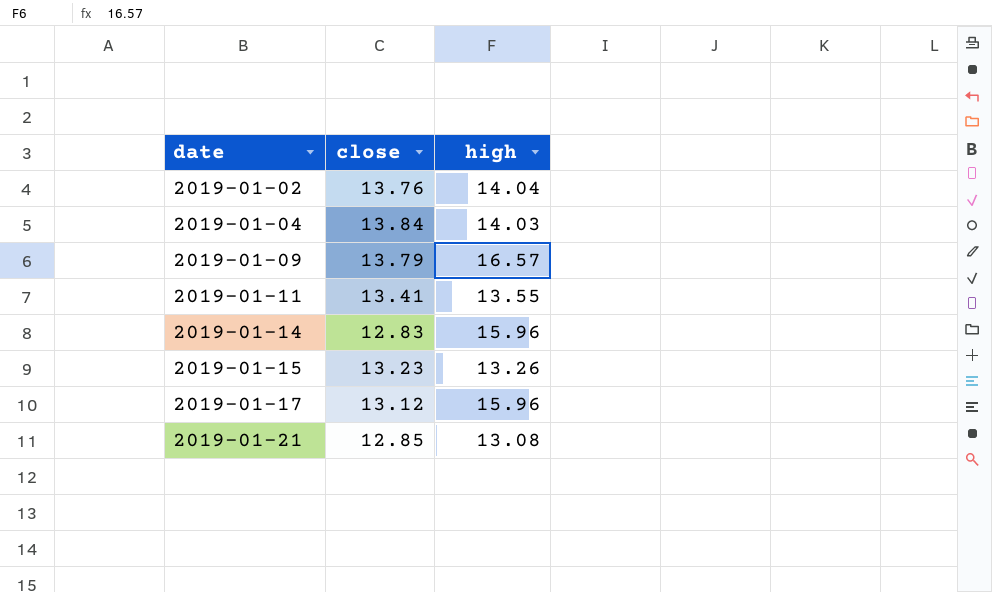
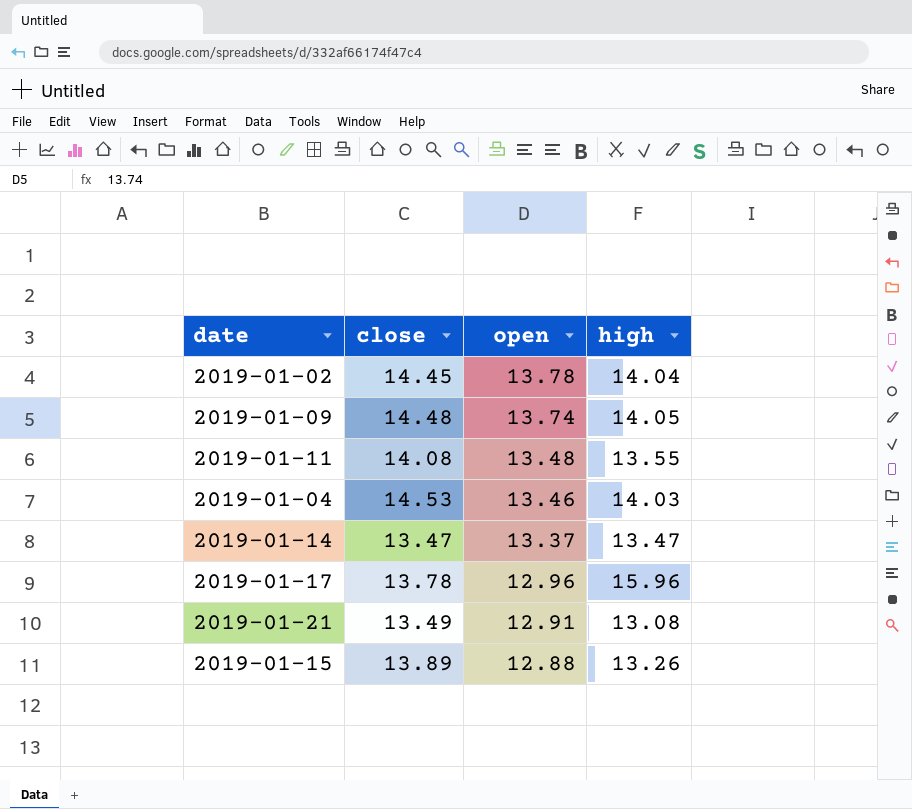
row order: date ascending -> open descending
column open | position: none -> 3
2019-01-02 | close: 13.76 -> 14.45
2019-01-09 | close: 13.79 -> 14.48
2019-01-09 | high: 16.57 -> 14.05
2019-01-11 | close: 13.41 -> 14.08
2019-01-04 | close: 13.84 -> 14.53
2019-01-14 | close: 12.83 -> 13.47
2019-01-14 | high: 15.96 -> 13.47
2019-01-17 | close: 13.12 -> 13.78
2019-01-21 | close: 12.85 -> 13.49
2019-01-15 | close: 13.23 -> 13.89

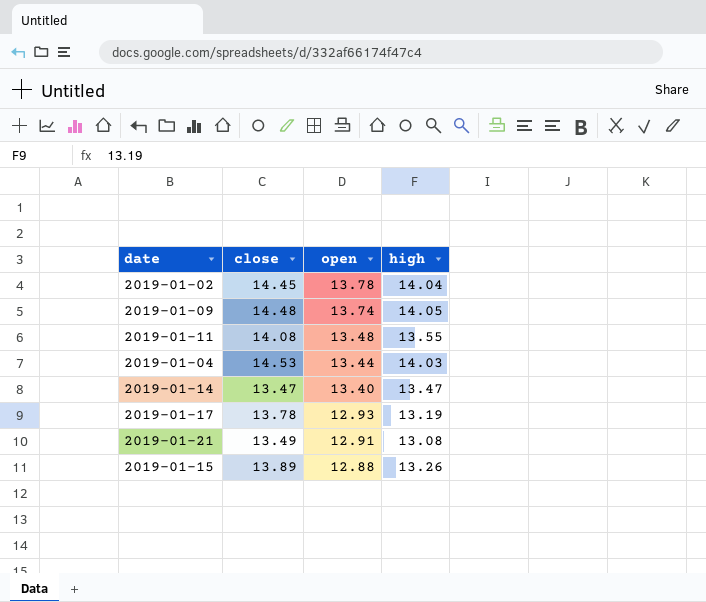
2019-01-04 | open: 13.46 -> 13.44
2019-01-14 | open: 13.37 -> 13.40
2019-01-17 | open: 12.96 -> 12.93
2019-01-17 | high: 15.96 -> 13.19

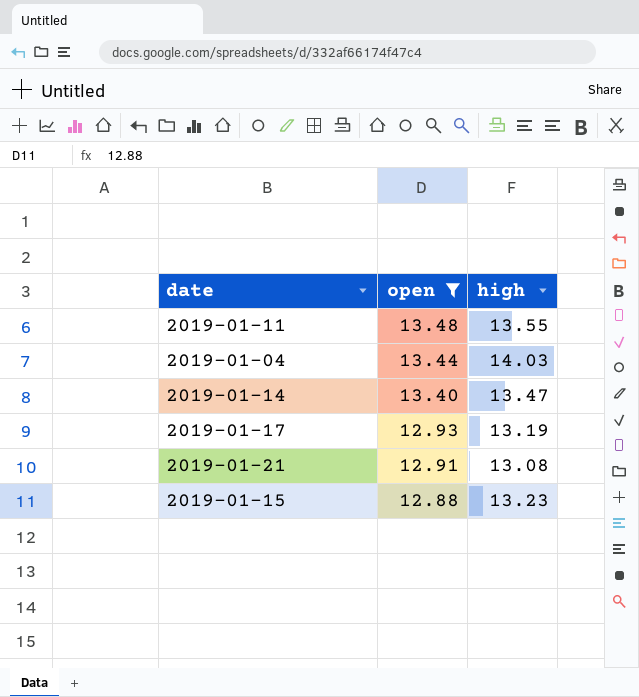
filter: none -> open <= 13.48
column close | position: 2 -> none
2019-01-15 | high: 13.26 -> 13.23

